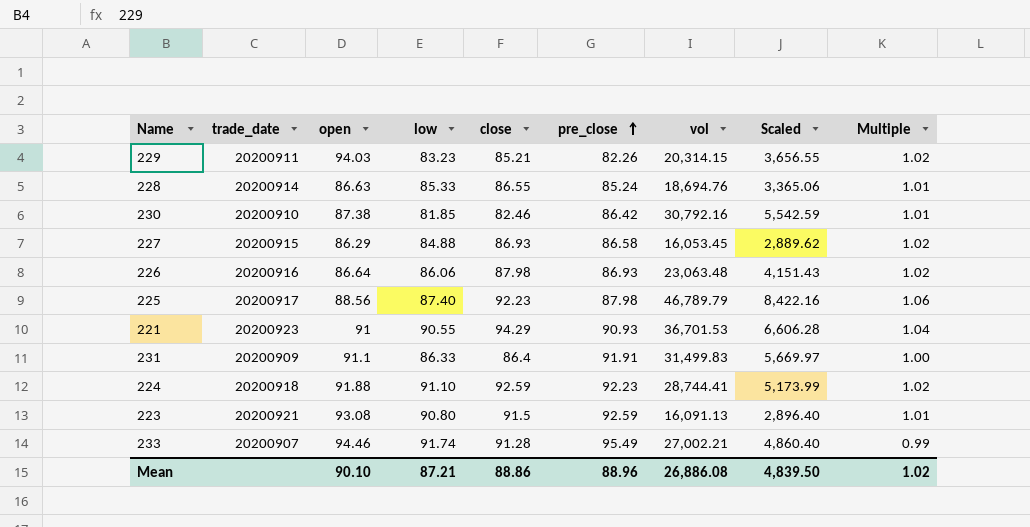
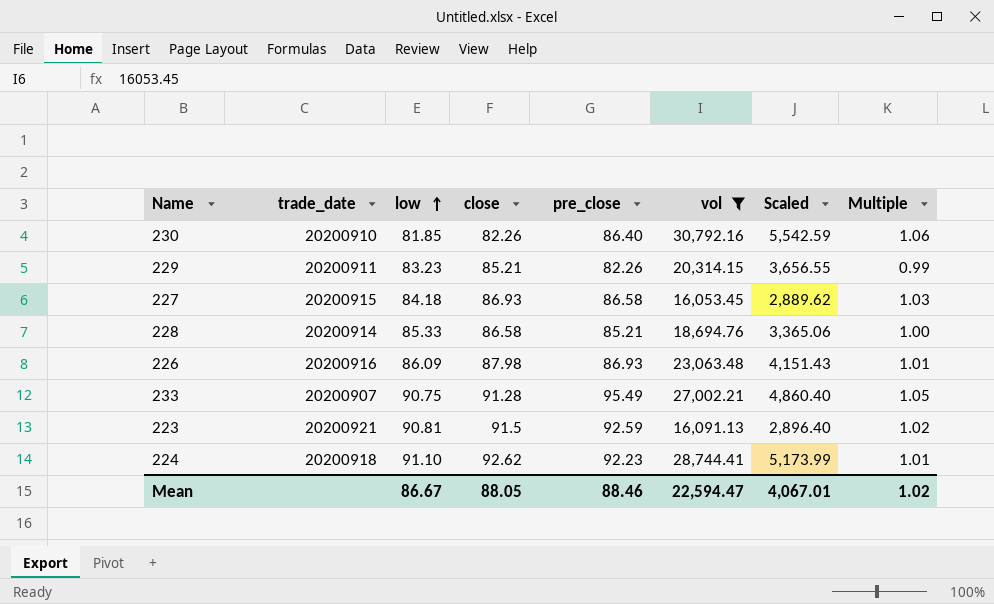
filter: none -> vol <= 30,792.16
row order: pre_close ascending -> low ascending
column open | position: 3 -> none
column Multiple | formula: [close] / [low] -> [pre_close] / [low]
230 | close: 82.46 -> 82.26
230 | pre_close: 86.42 -> 86.40
227 | low: 84.88 -> 84.18
228 | close: 86.55 -> 86.58
228 | pre_close: 85.24 -> 85.21
226 | low: 86.06 -> 86.09
233 | low: 91.74 -> 90.75
223 | low: 90.80 -> 90.81
224 | close: 92.59 -> 92.62
Mean | low: 87.21 -> 86.67
Mean | close: 88.86 -> 88.05
Mean | pre_close: 88.96 -> 88.46
Mean | vol: 26,886.08 -> 22,594.47
Mean | Scaled: 4,839.50 -> 4,067.01

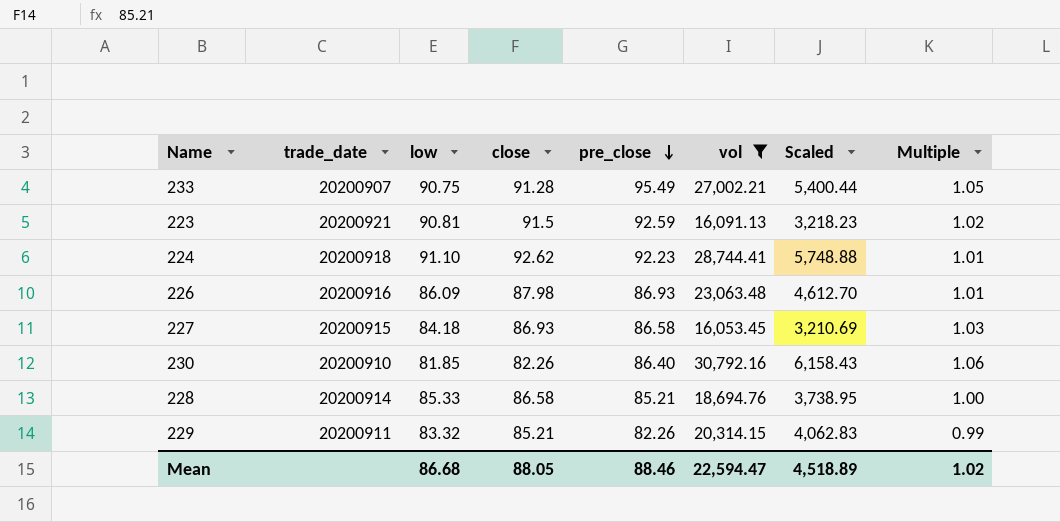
row order: low ascending -> pre_close descending
column Scaled | formula: [vol] * 0.18 -> [vol] * 0.2
229 | low: 83.23 -> 83.32
Mean | low: 86.67 -> 86.68
Mean | Scaled: 4,067.01 -> 4,518.89

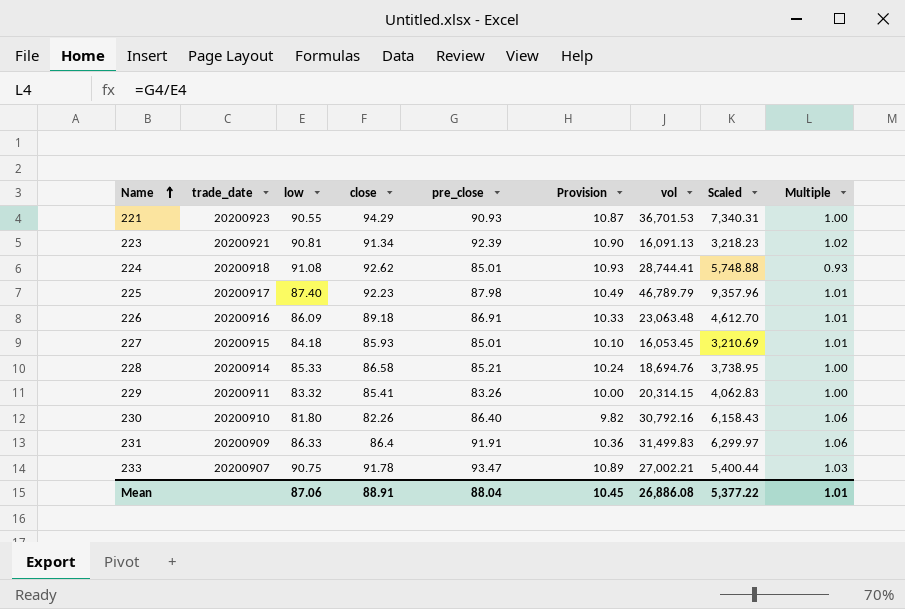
filter: vol <= 30,792.16 -> none
row order: pre_close descending -> Name ascending
column Provision | formula: none -> [low] * 0.12
223 | close: 91.5 -> 91.34
223 | pre_close: 92.59 -> 92.39
224 | low: 91.10 -> 91.08
224 | pre_close: 92.23 -> 85.01
224 | Multiple: 1.01 -> 0.93
226 | close: 87.98 -> 89.18
226 | pre_close: 86.93 -> 86.91
227 | close: 86.93 -> 85.93
227 | pre_close: 86.58 -> 85.01
227 | Multiple: 1.03 -> 1.01
229 | close: 85.21 -> 85.41
229 | pre_close: 82.26 -> 83.26
229 | Multiple: 0.99 -> 1.00
230 | low: 81.85 -> 81.80
233 | close: 91.28 -> 91.78
233 | pre_close: 95.49 -> 93.47
233 | Multiple: 1.05 -> 1.03
Mean | low: 86.68 -> 87.06
Mean | close: 88.05 -> 88.91
Mean | pre_close: 88.46 -> 88.04
Mean | vol: 22,594.47 -> 26,886.08
Mean | Scaled: 4,518.89 -> 5,377.22
Mean | Multiple: 1.02 -> 1.01

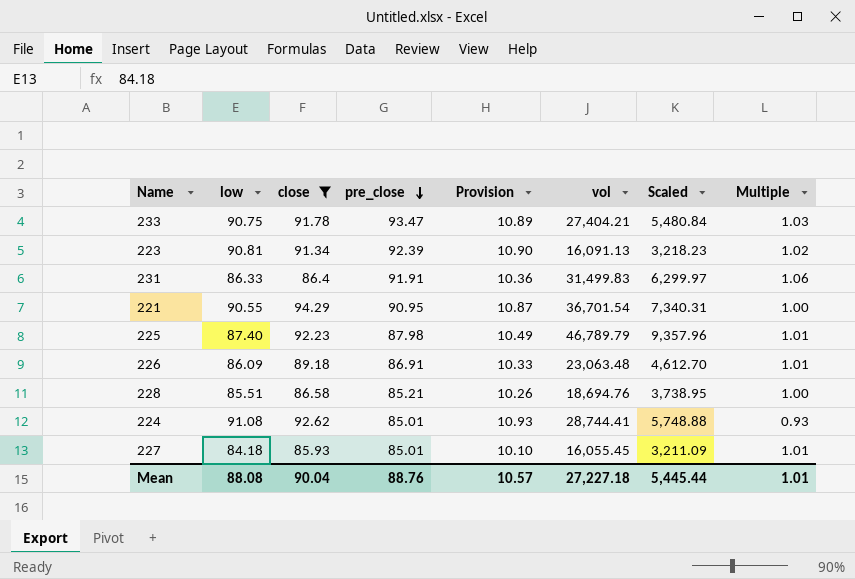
filter: none -> close >= 85.93
row order: Name ascending -> pre_close descending
column trade_date | position: 2 -> none
233 | vol: 27,002.21 -> 27,404.21
233 | Scaled: 5,400.44 -> 5,480.84
221 | pre_close: 90.93 -> 90.95
221 | vol: 36,701.53 -> 36,701.54
228 | low: 85.33 -> 85.51
228 | Provision: 10.24 -> 10.26
227 | vol: 16,053.45 -> 16,055.45
227 | Scaled: 3,210.69 -> 3,211.09
Mean | low: 87.06 -> 88.08
Mean | close: 88.91 -> 90.04
Mean | pre_close: 88.04 -> 88.76
Mean | Provision: 10.45 -> 10.57
Mean | vol: 26,886.08 -> 27,227.18
Mean | Scaled: 5,377.22 -> 5,445.44

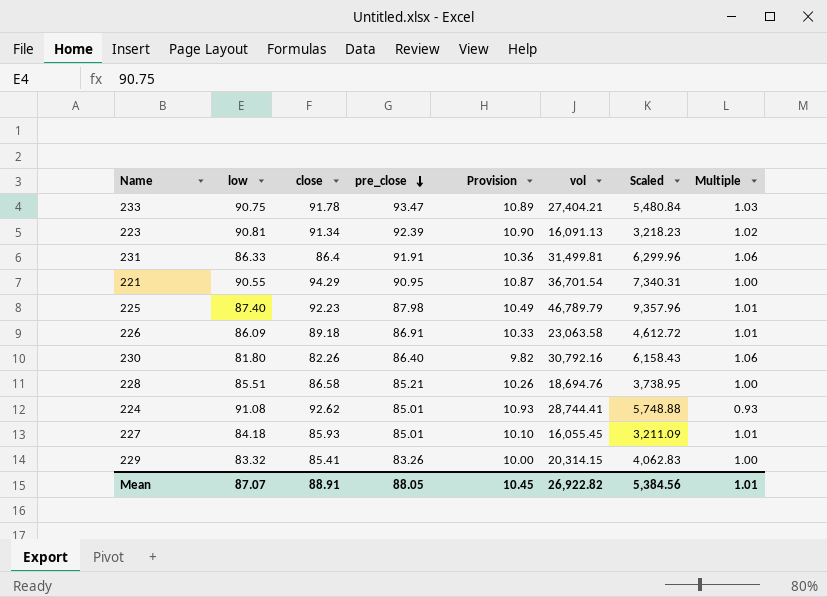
filter: close >= 85.93 -> none
231 | vol: 31,499.83 -> 31,499.81
231 | Scaled: 6,299.97 -> 6,299.96
226 | vol: 23,063.48 -> 23,063.58
226 | Scaled: 4,612.70 -> 4,612.72
Mean | low: 88.08 -> 87.07
Mean | close: 90.04 -> 88.91
Mean | pre_close: 88.76 -> 88.05
Mean | Provision: 10.57 -> 10.45
Mean | vol: 27,227.18 -> 26,922.82
Mean | Scaled: 5,445.44 -> 5,384.56

